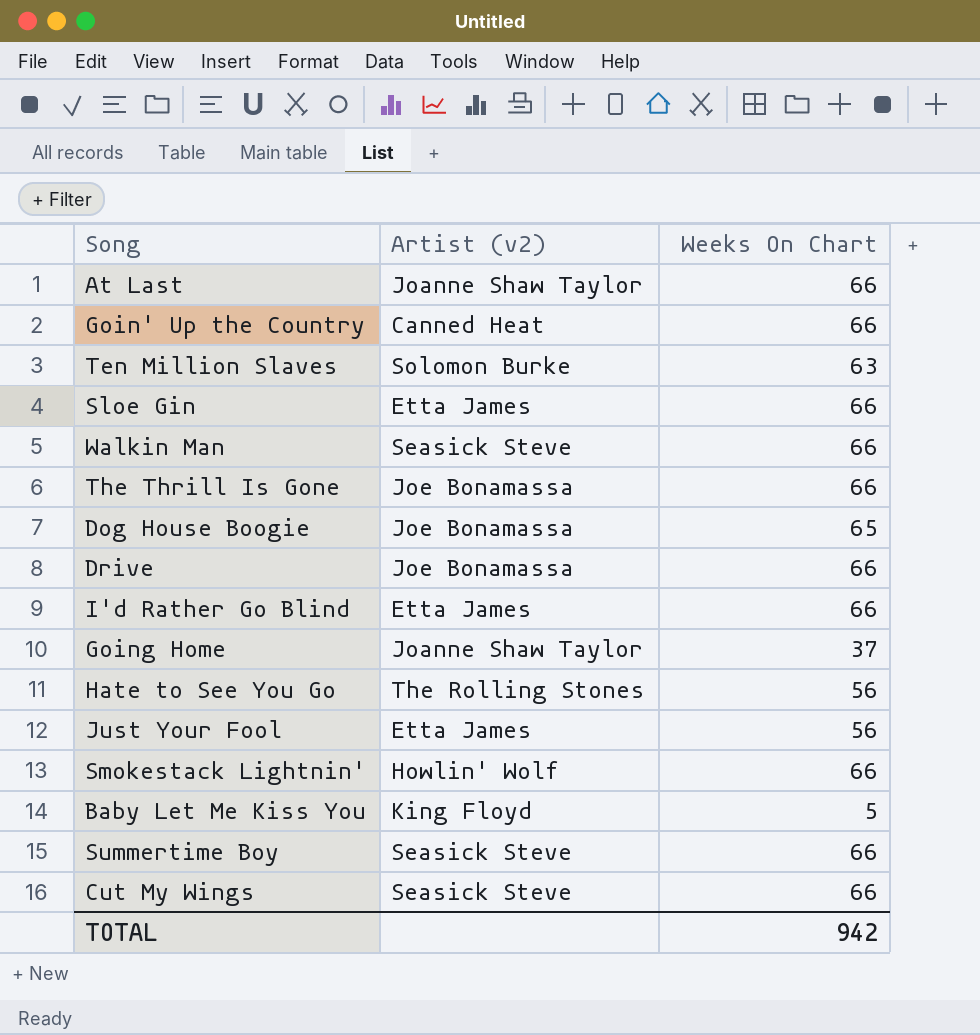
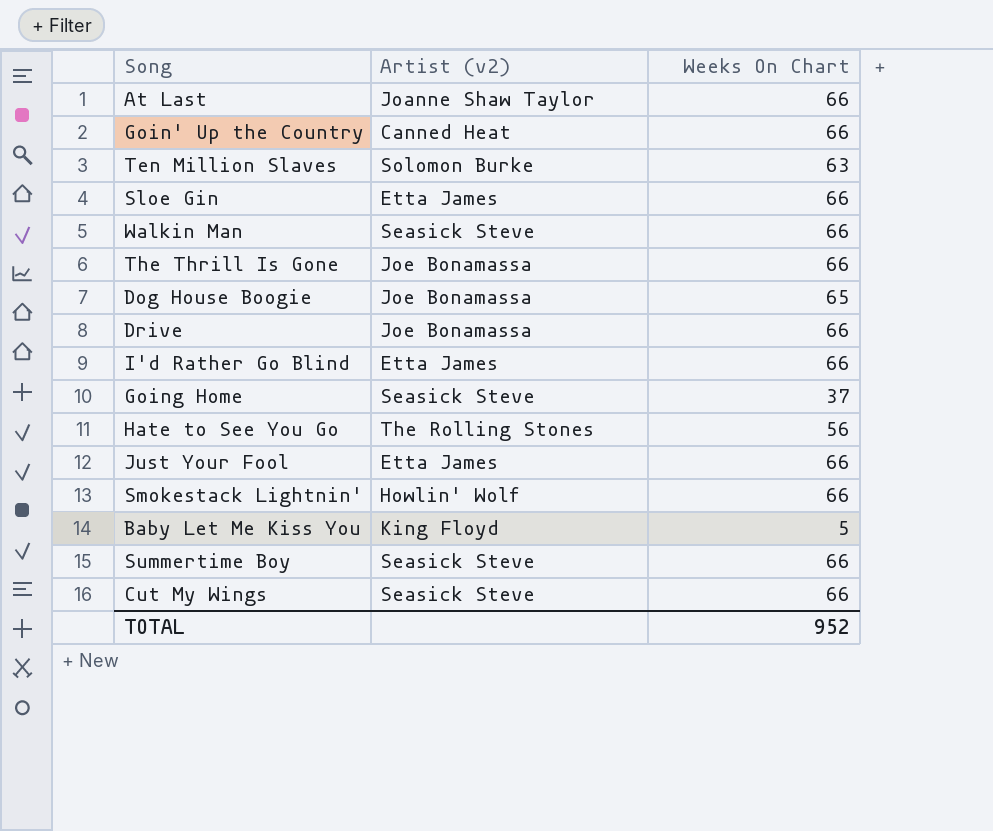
Going Home | Artist (v2): Joanne Shaw Taylor -> Seasick Steve
Just Your Fool | Weeks On Chart: 56 -> 66
TOTAL | Weeks On Chart: 942 -> 952

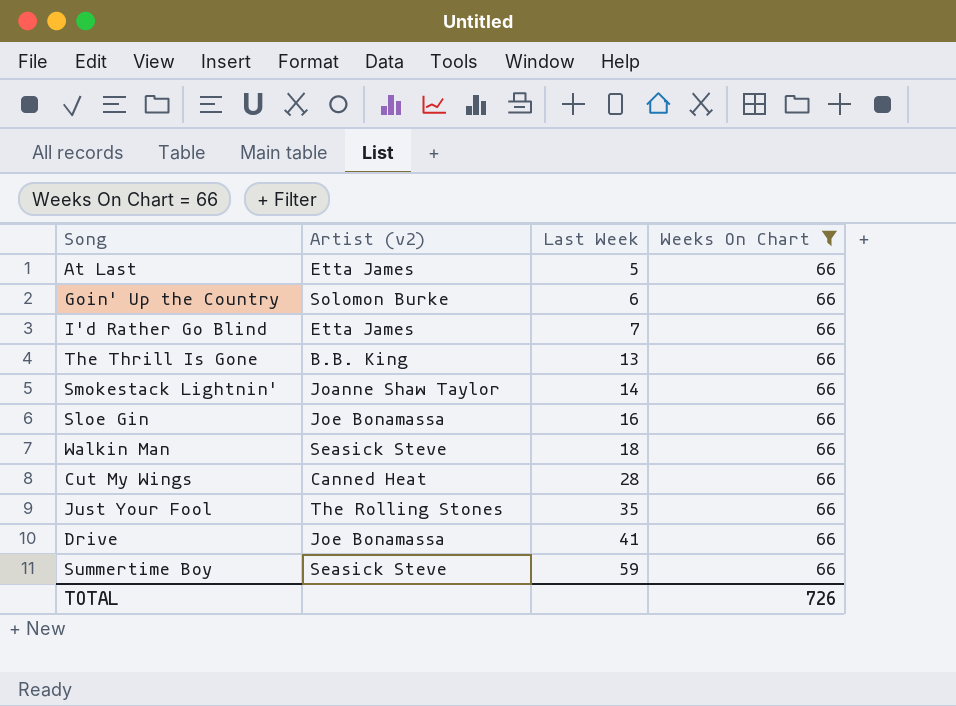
filter: none -> Weeks On Chart = 66
row order: none -> Last Week ascending
column Last Week | position: none -> 3
At Last | Artist (v2): Joanne Shaw Taylor -> Etta James
Goin' Up the Country | Artist (v2): Canned Heat -> Solomon Burke
The Thrill Is Gone | Artist (v2): Joe Bonamassa -> B.B. King
Smokestack Lightnin' | Artist (v2): Howlin' Wolf -> Joanne Shaw Taylor
Sloe Gin | Artist (v2): Etta James -> Joe Bonamassa
Cut My Wings | Artist (v2): Seasick Steve -> Canned Heat
Just Your Fool | Artist (v2): Etta James -> The Rolling Stones
TOTAL | Weeks On Chart: 952 -> 726

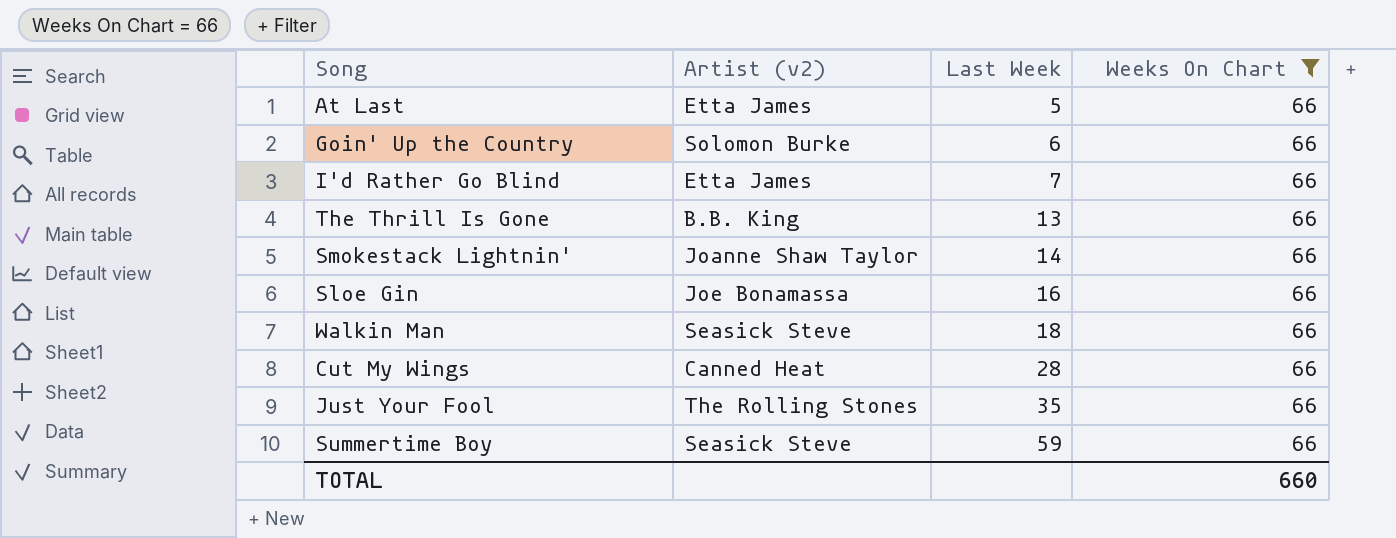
row Drive: Joe Bonamassa | 41 | 66 -> none
TOTAL | Weeks On Chart: 726 -> 660

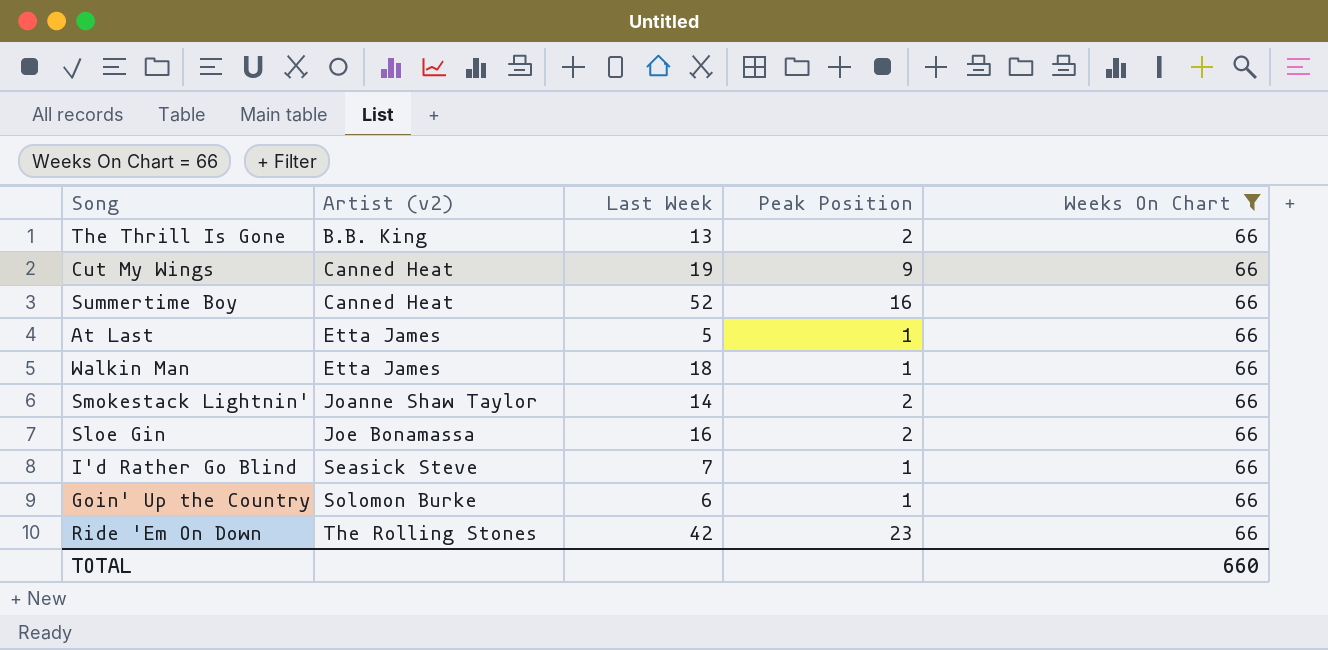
row order: Last Week ascending -> Artist (v2) ascending
column Peak Position | position: none -> 4
row Just Your Fool: The Rolling Stones | 35 | 66 -> none
Cut My Wings | Last Week: 28 -> 19
Summertime Boy | Artist (v2): Seasick Steve -> Canned Heat
Summertime Boy | Last Week: 59 -> 52
Walkin Man | Artist (v2): Seasick Steve -> Etta James
I'd Rather Go Blind | Artist (v2): Etta James -> Seasick Steve
row Ride 'Em On Down: none -> The Rolling Stones | 42 | 23 | 66

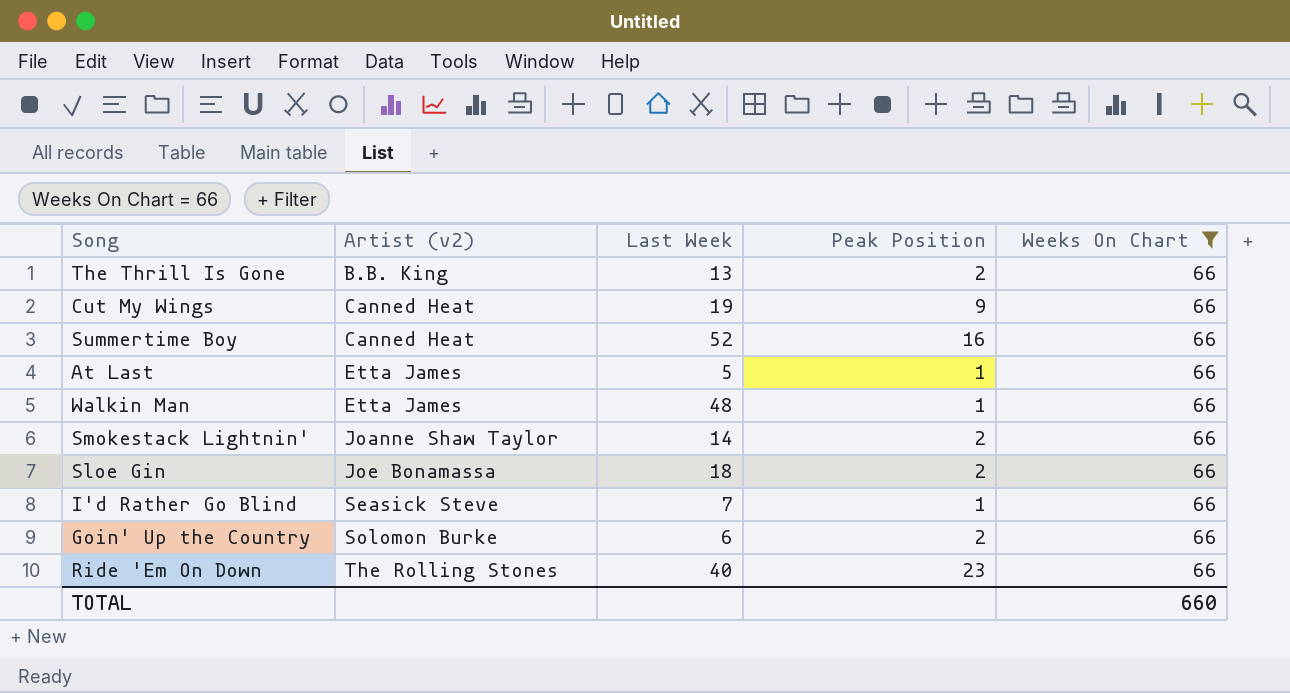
Walkin Man | Last Week: 18 -> 48
Sloe Gin | Last Week: 16 -> 18
Goin' Up the Country | Peak Position: 1 -> 2
Ride 'Em On Down | Last Week: 42 -> 40

